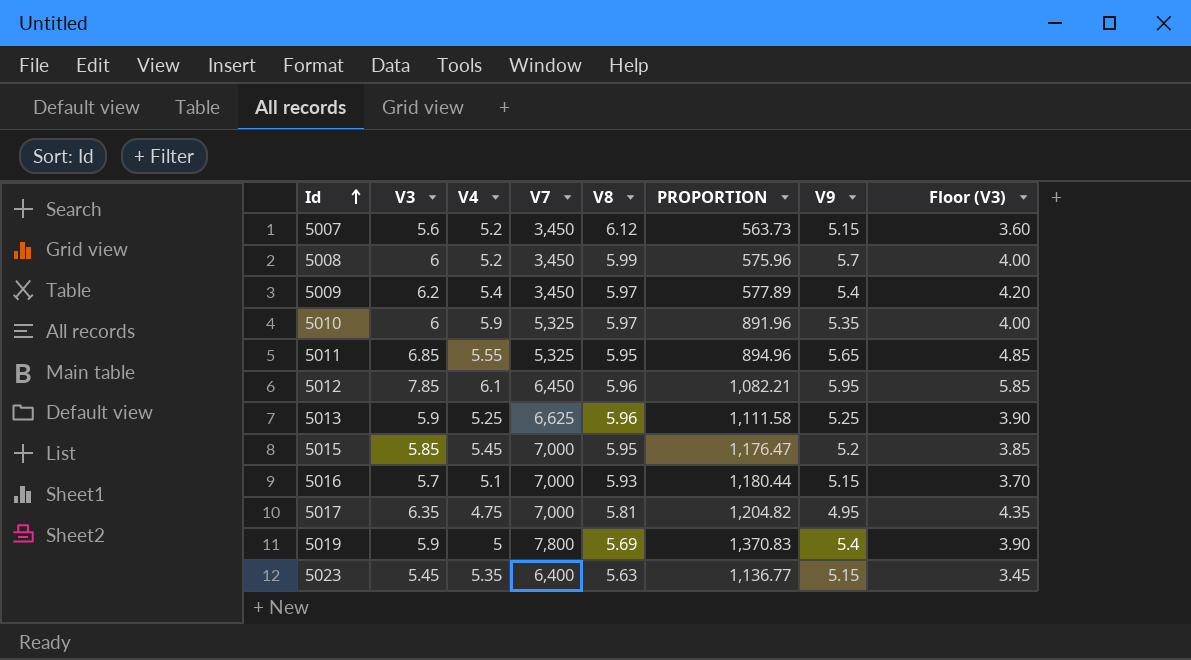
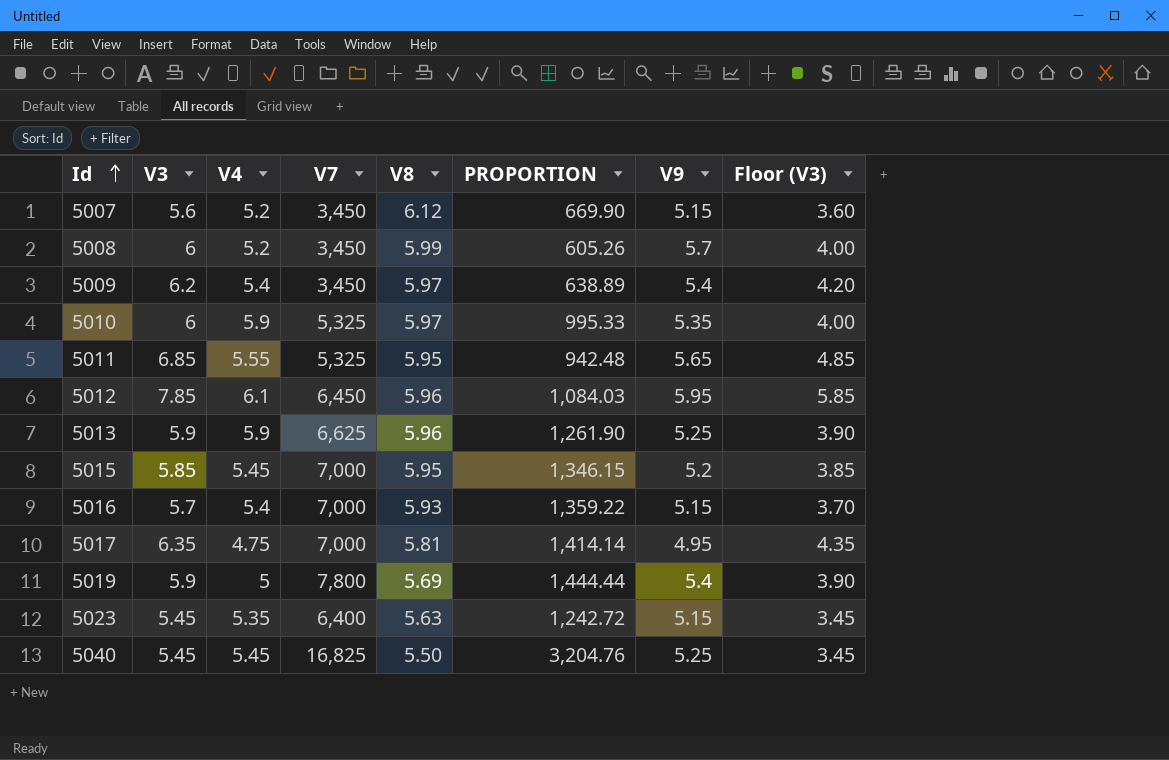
column PROPORTION | formula: [V7] / [V8] -> [V7] / [V9]
5013 | V4: 5.25 -> 5.9
5016 | V4: 5.1 -> 5.4
row 5040: none -> 5.45 | 5.45 | 16,825 | 5.50 | 3,204.76 | 5.25 | 3.45

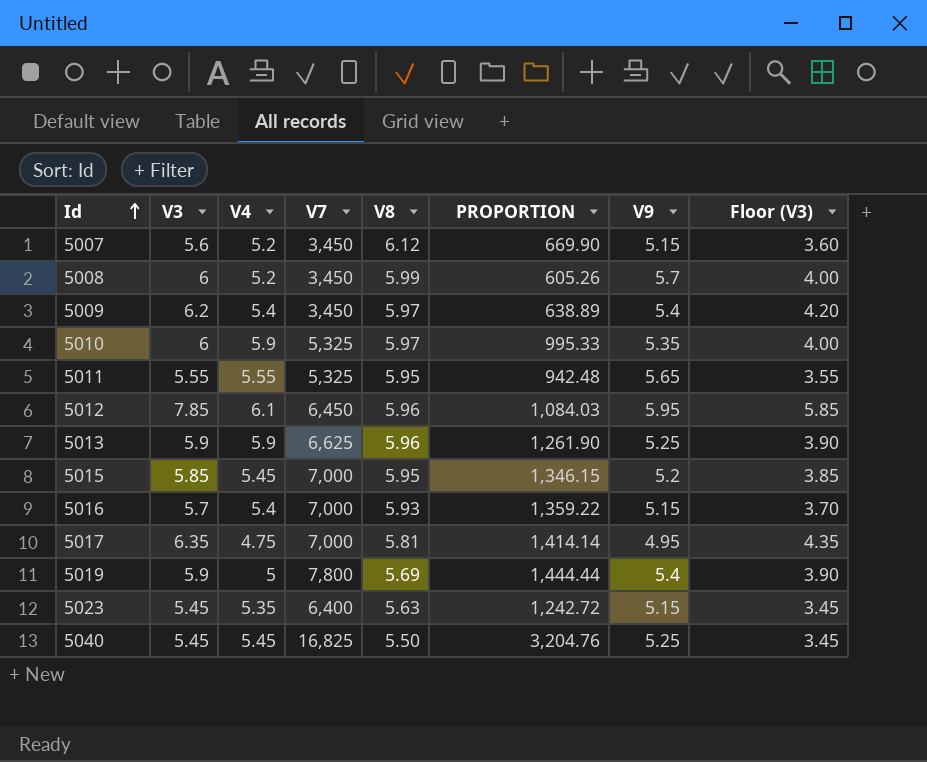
5011 | V3: 6.85 -> 5.55
5011 | Floor (V3): 4.85 -> 3.55

